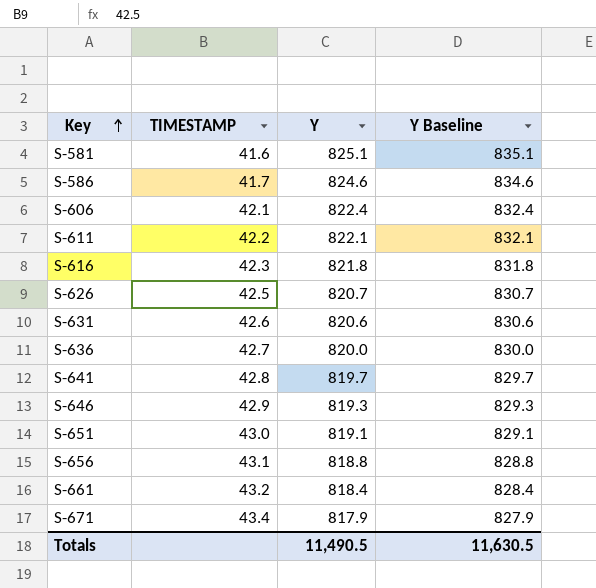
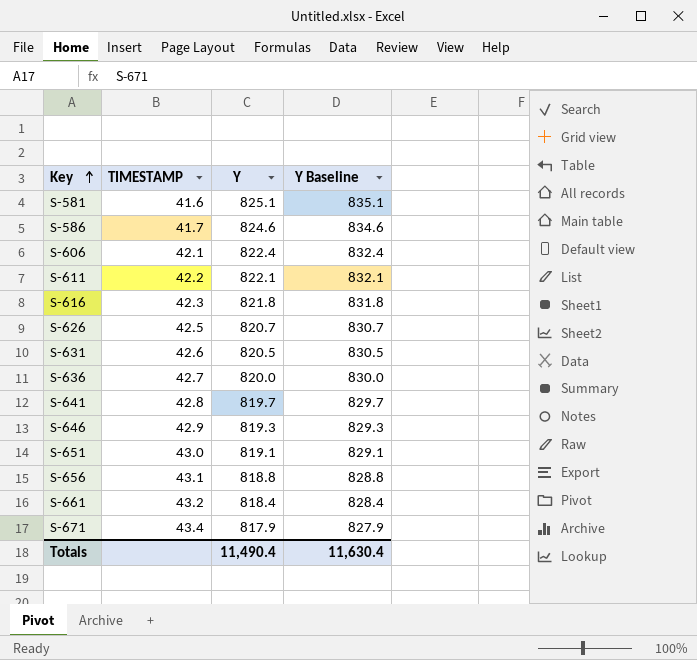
S-631 | Y: 820.6 -> 820.5
S-631 | Y Baseline: 830.6 -> 830.5
Totals | Y: 11,490.5 -> 11,490.4
Totals | Y Baseline: 11,630.5 -> 11,630.4

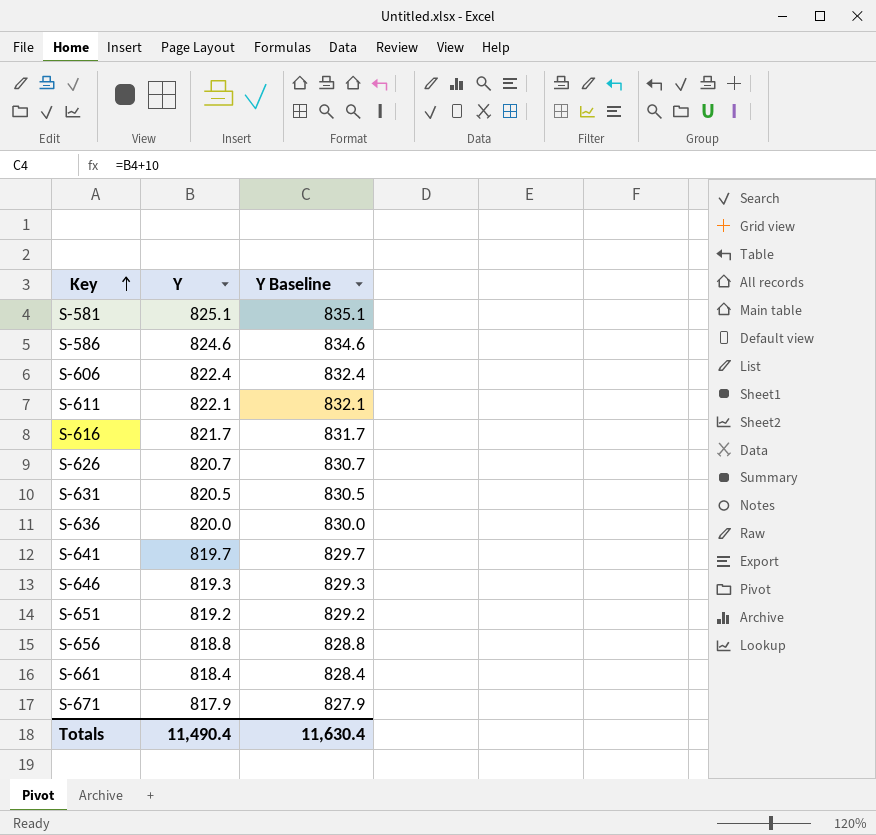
column TIMESTAMP | position: 2 -> none
S-616 | Y: 821.8 -> 821.7
S-616 | Y Baseline: 831.8 -> 831.7
S-651 | Y: 819.1 -> 819.2
S-651 | Y Baseline: 829.1 -> 829.2

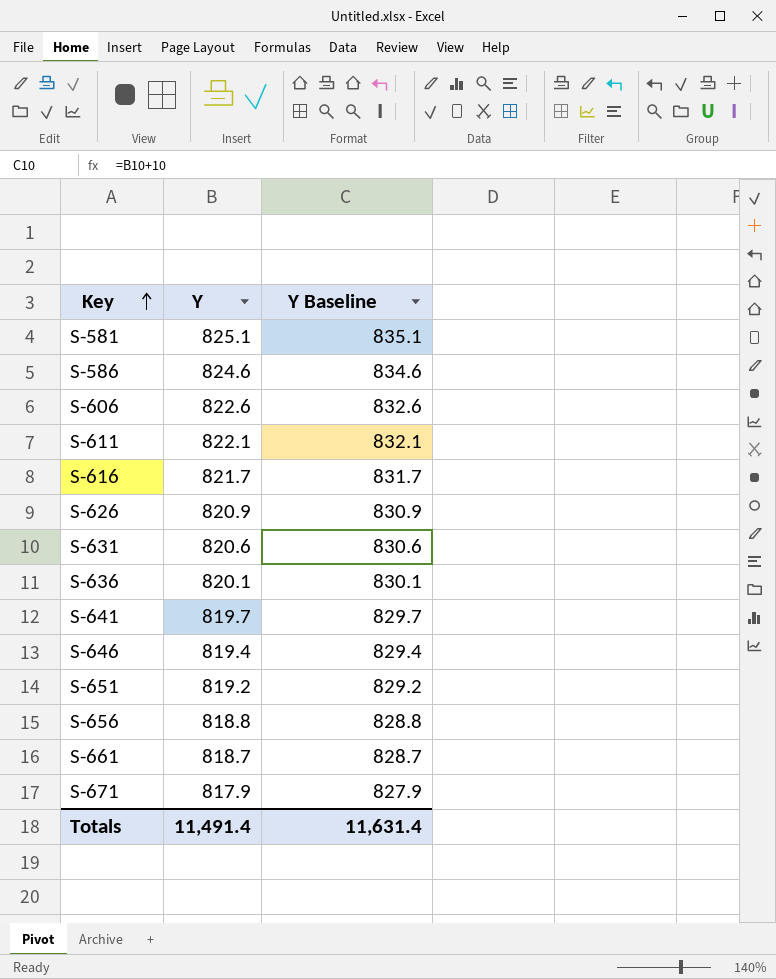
S-606 | Y: 822.4 -> 822.6
S-606 | Y Baseline: 832.4 -> 832.6
S-626 | Y: 820.7 -> 820.9
S-626 | Y Baseline: 830.7 -> 830.9
S-631 | Y: 820.5 -> 820.6
S-631 | Y Baseline: 830.5 -> 830.6
S-636 | Y: 820.0 -> 820.1
S-636 | Y Baseline: 830.0 -> 830.1
S-646 | Y: 819.3 -> 819.4
S-646 | Y Baseline: 829.3 -> 829.4
S-661 | Y: 818.4 -> 818.7
S-661 | Y Baseline: 828.4 -> 828.7
Totals | Y: 11,490.4 -> 11,491.4
Totals | Y Baseline: 11,630.4 -> 11,631.4

